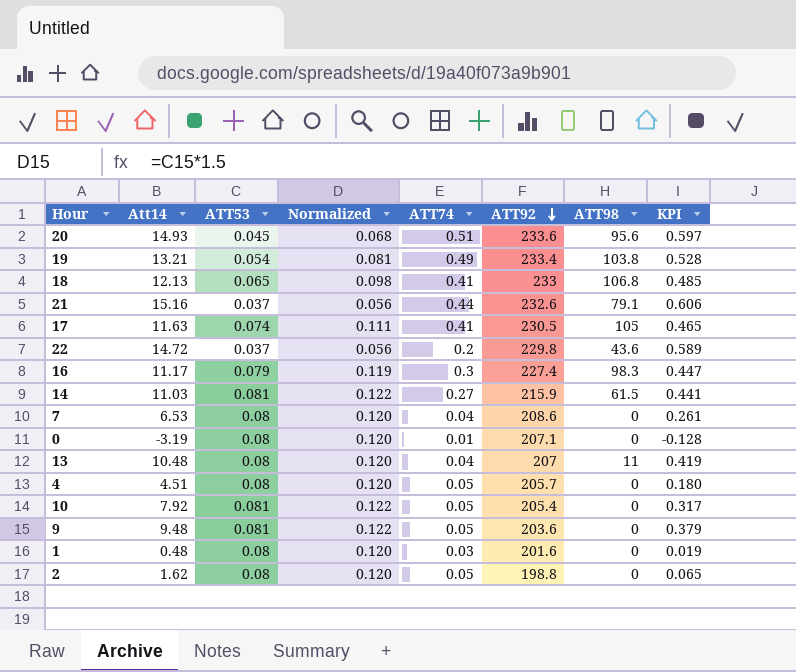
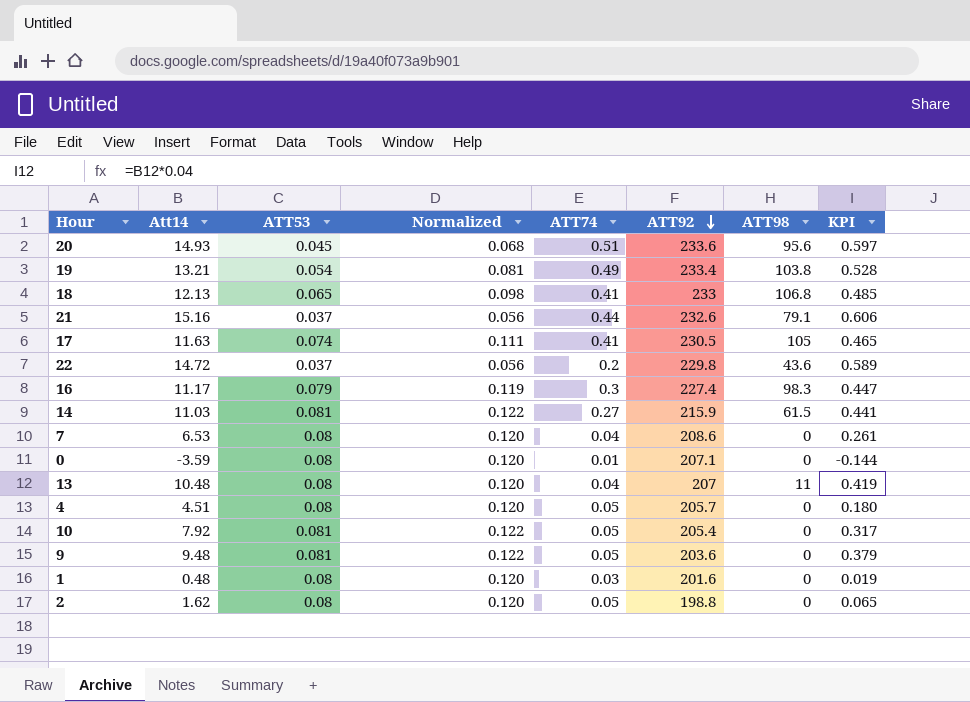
0 | Att14: -3.19 -> -3.59
0 | KPI: -0.128 -> -0.144

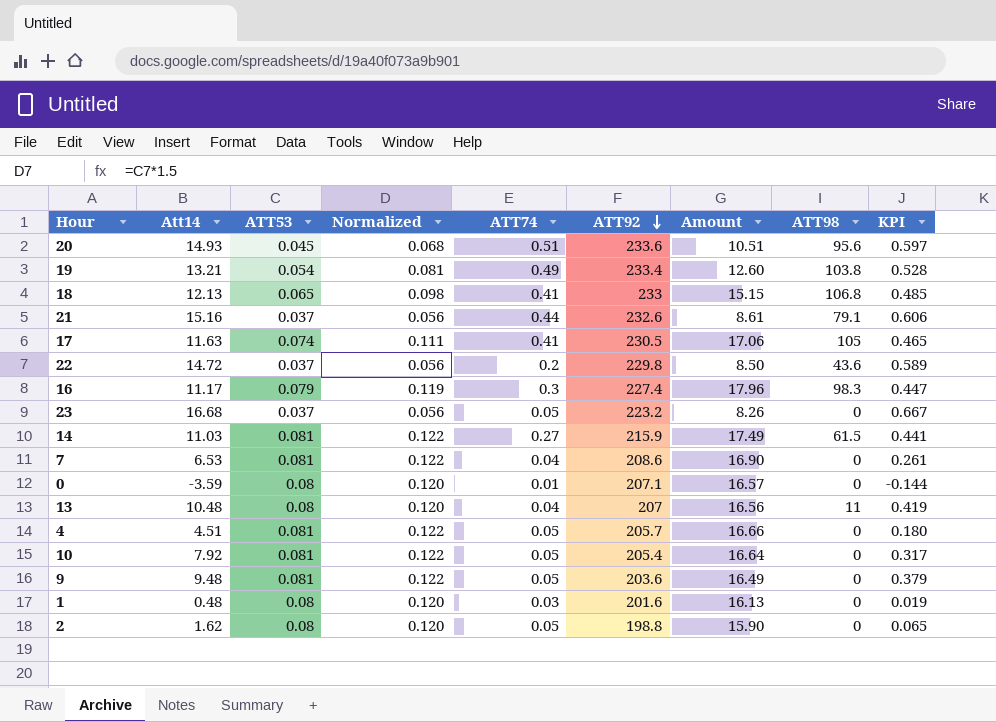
column Amount | formula: none -> [ATT53] * [ATT92]
row 23: none -> 16.68 | 0.037 | 0.056 | 0.05 | 223.2 | 8.26 | 0 | 0.667
7 | ATT53: 0.08 -> 0.081
7 | Normalized: 0.120 -> 0.122
4 | ATT53: 0.08 -> 0.081
4 | Normalized: 0.120 -> 0.122

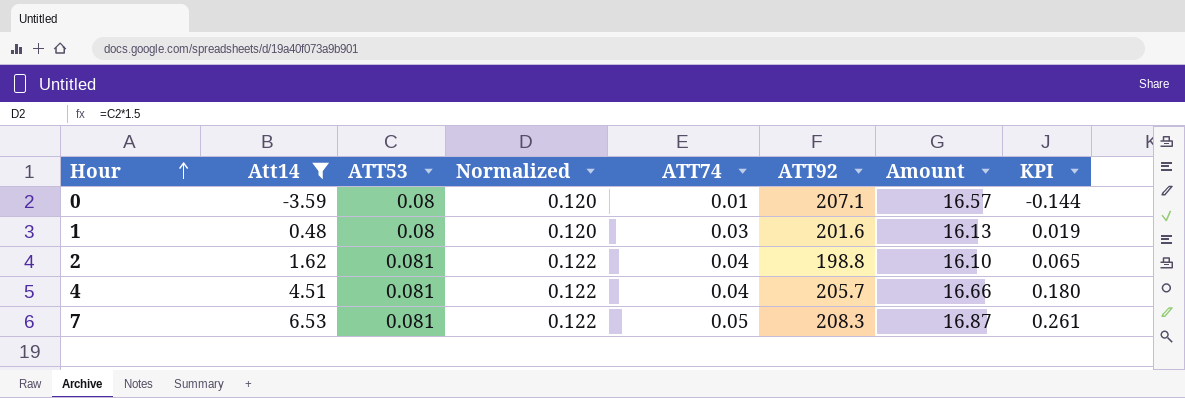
filter: none -> Att14 <= 6.53
row order: ATT92 descending -> Hour ascending
column ATT98 | position: 8 -> none
2 | ATT53: 0.08 -> 0.081
2 | Normalized: 0.120 -> 0.122
2 | ATT74: 0.05 -> 0.04
2 | Amount: 15.90 -> 16.10
4 | ATT74: 0.05 -> 0.04
7 | ATT74: 0.04 -> 0.05
7 | ATT92: 208.6 -> 208.3
7 | Amount: 16.90 -> 16.87

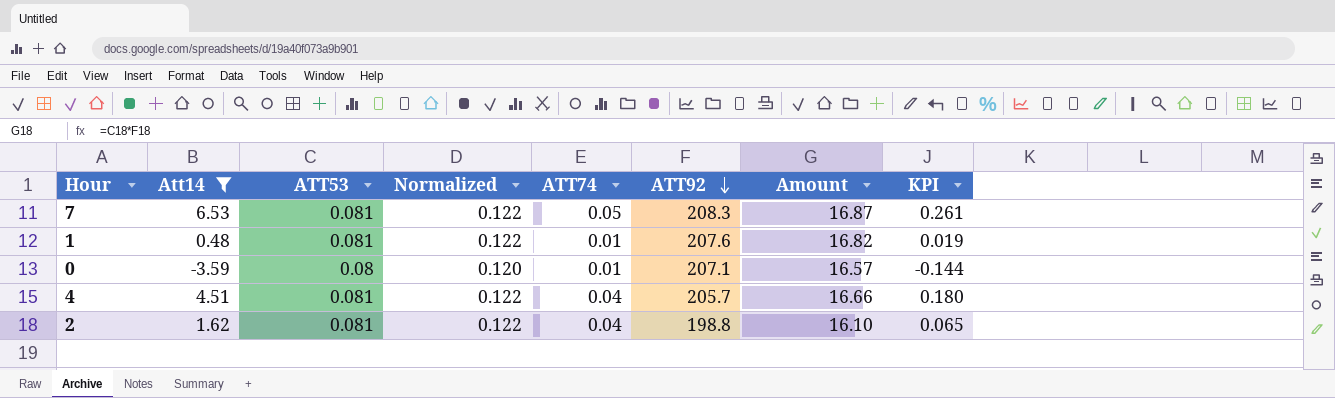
row order: Hour ascending -> ATT92 descending
1 | ATT53: 0.08 -> 0.081
1 | Normalized: 0.120 -> 0.122
1 | ATT74: 0.03 -> 0.01
1 | ATT92: 201.6 -> 207.6
1 | Amount: 16.13 -> 16.82

